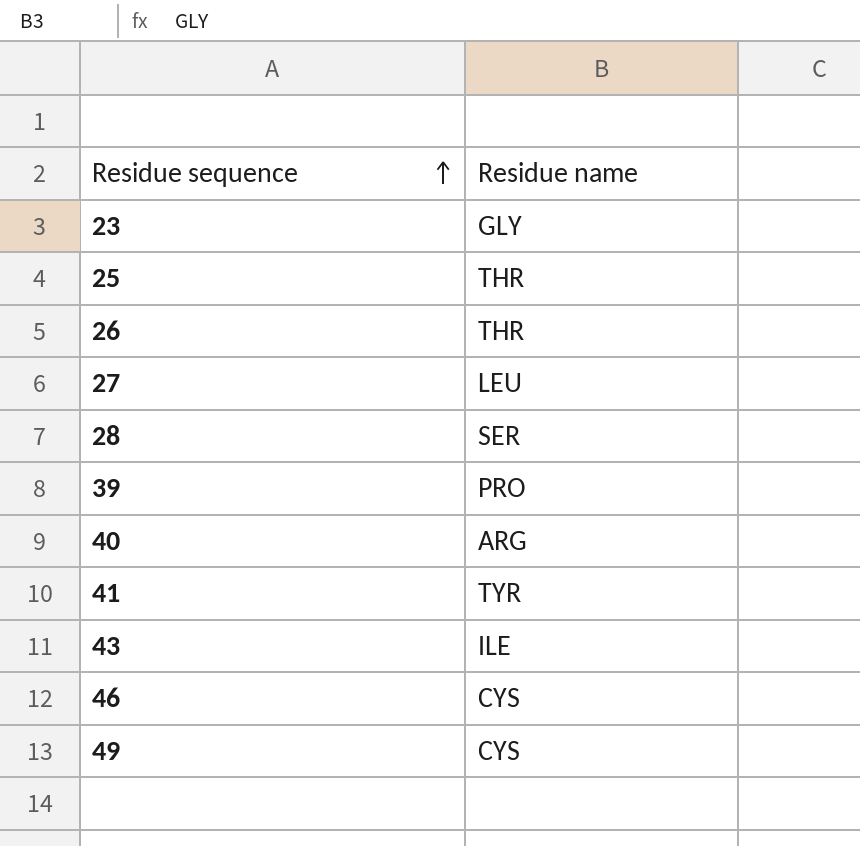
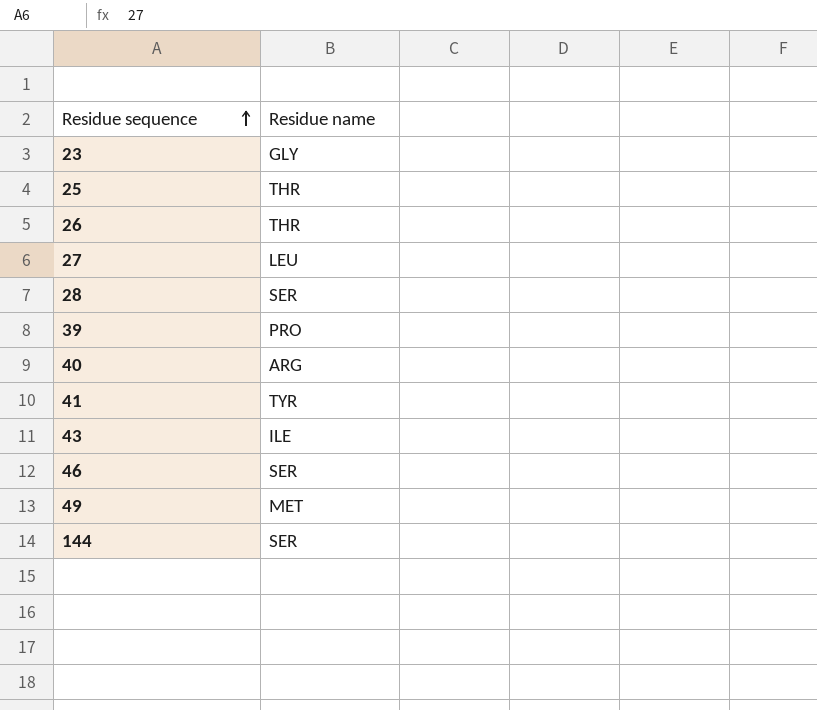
46 | Residue name: CYS -> SER
49 | Residue name: CYS -> MET
row 144: none -> SER

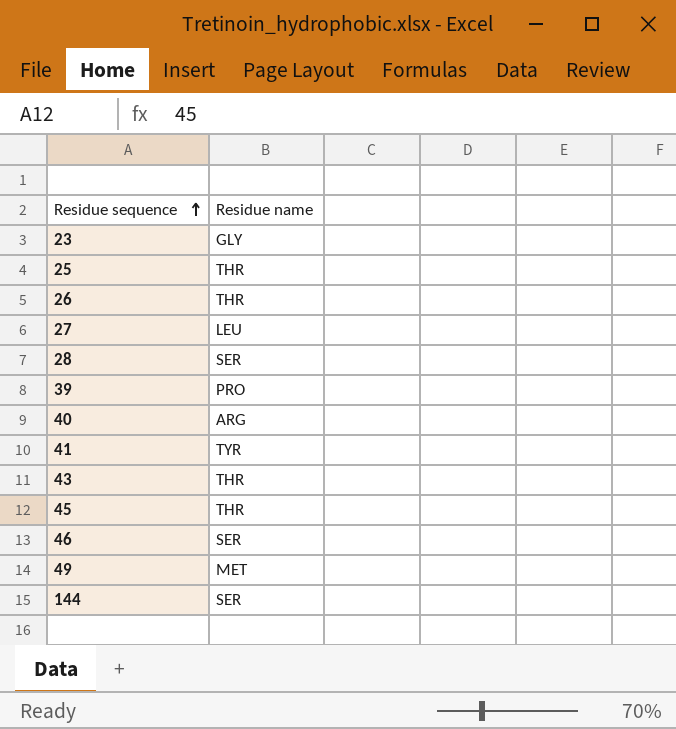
43 | Residue name: ILE -> THR
row 45: none -> THR

